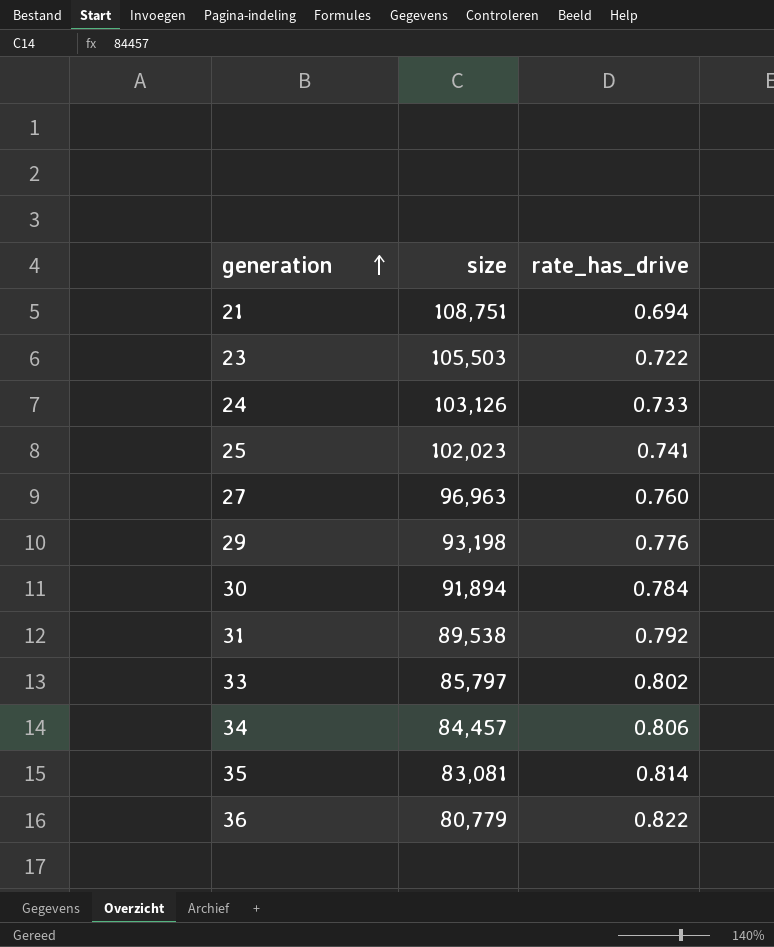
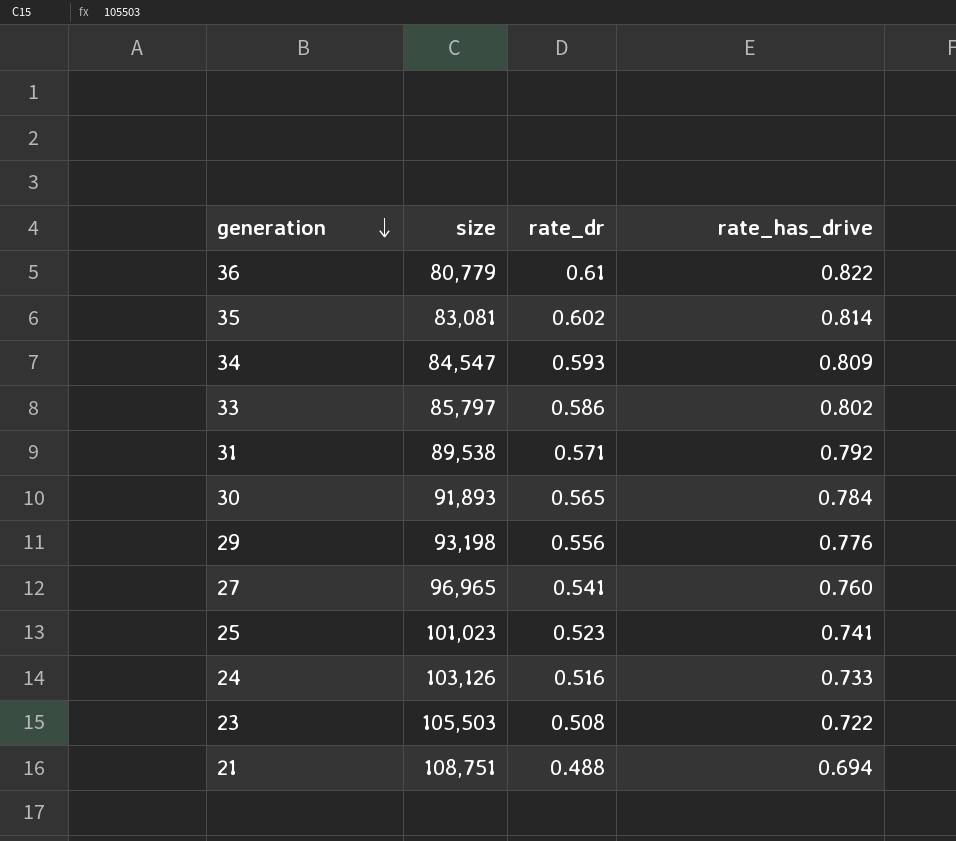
row order: generation ascending -> generation descending
column rate_dr | position: none -> 3
34 | size: 84,457 -> 84,547
34 | rate_has_drive: 0.806 -> 0.809
30 | size: 91,894 -> 91,893
27 | size: 96,963 -> 96,965
25 | size: 102,023 -> 101,023

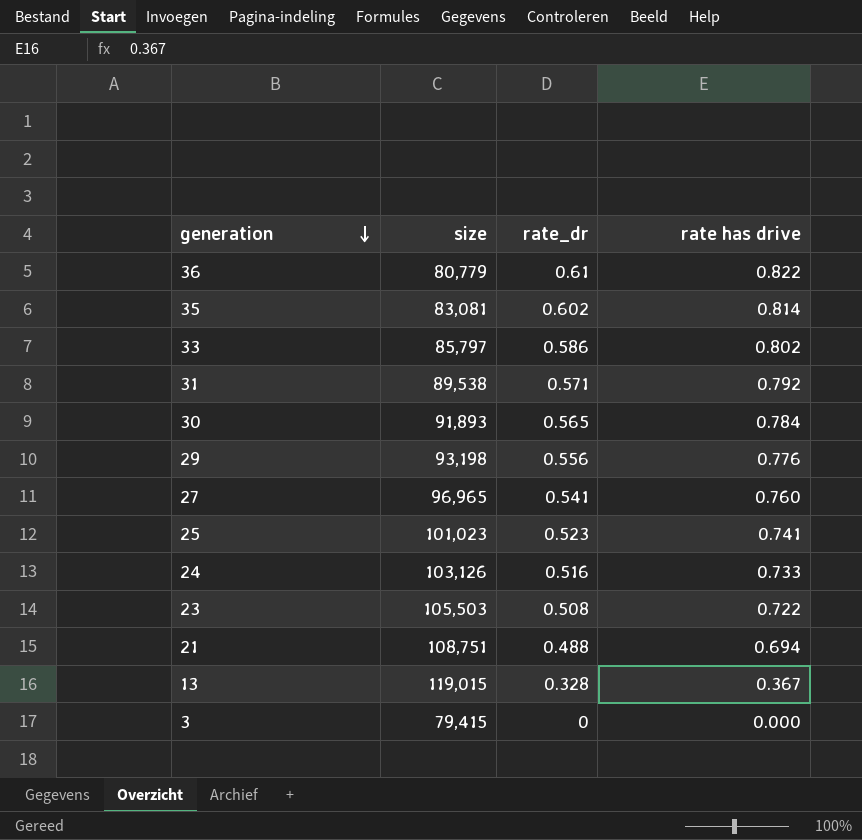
column name: rate_has_drive -> rate has drive
row 34: 84,547 | 0.593 | 0.809 -> none
row 13: none -> 119,015 | 0.328 | 0.367
row 3: none -> 79,415 | 0 | 0.000

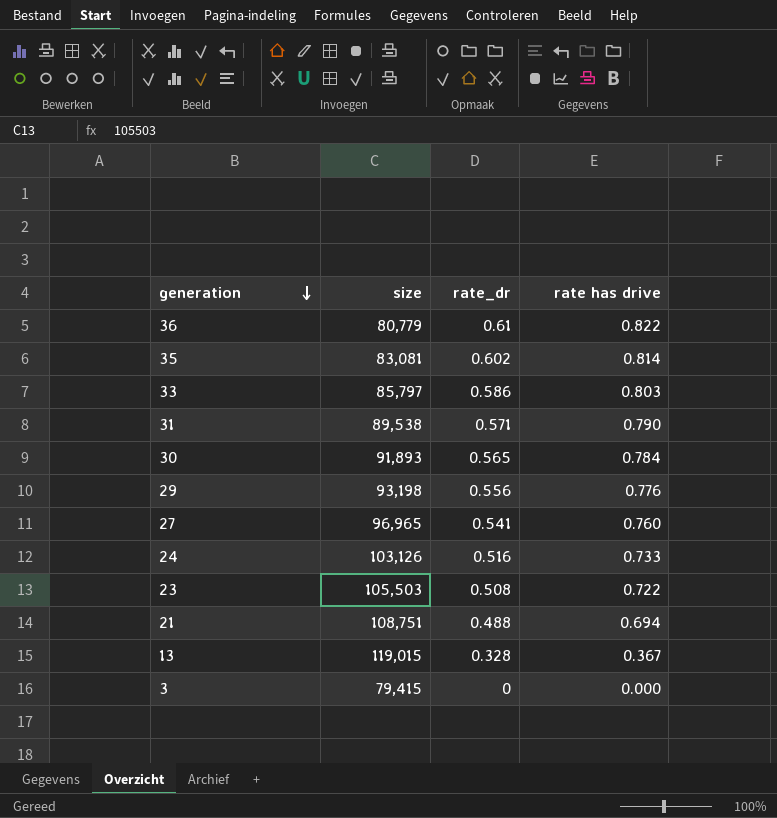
row 25: 101,023 | 0.523 | 0.741 -> none
33 | rate has drive: 0.802 -> 0.803
31 | rate has drive: 0.792 -> 0.790

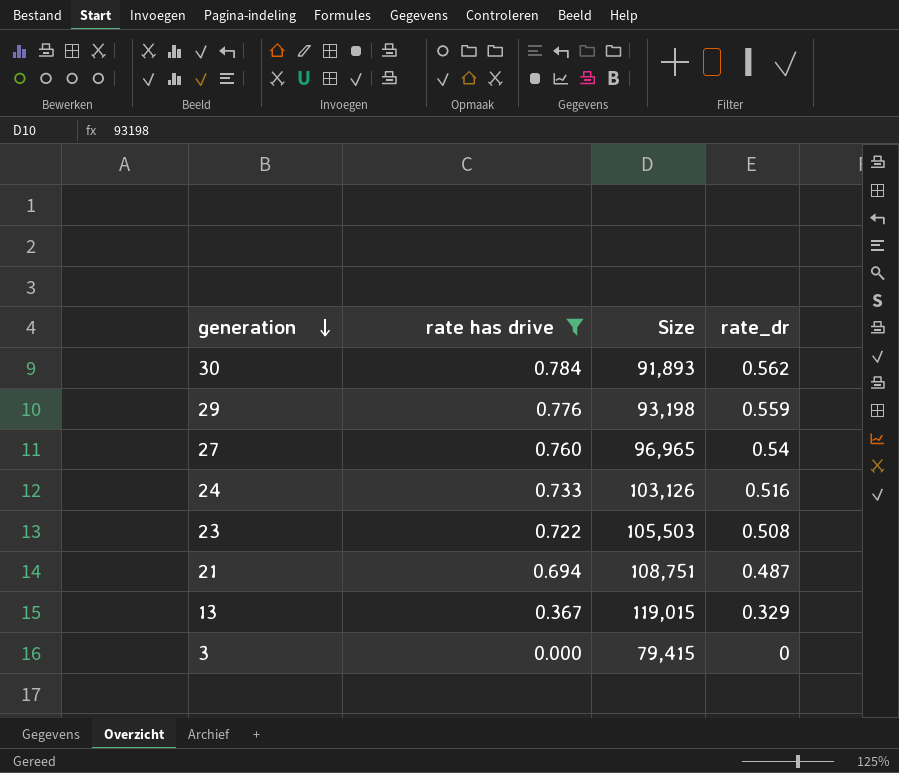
filter: none -> rate has drive <= 0.784
column rate has drive | position: 4 -> 2
column name: size -> Size
30 | rate_dr: 0.565 -> 0.562
29 | rate_dr: 0.556 -> 0.559
27 | rate_dr: 0.541 -> 0.54
21 | rate_dr: 0.488 -> 0.487
13 | rate_dr: 0.328 -> 0.329

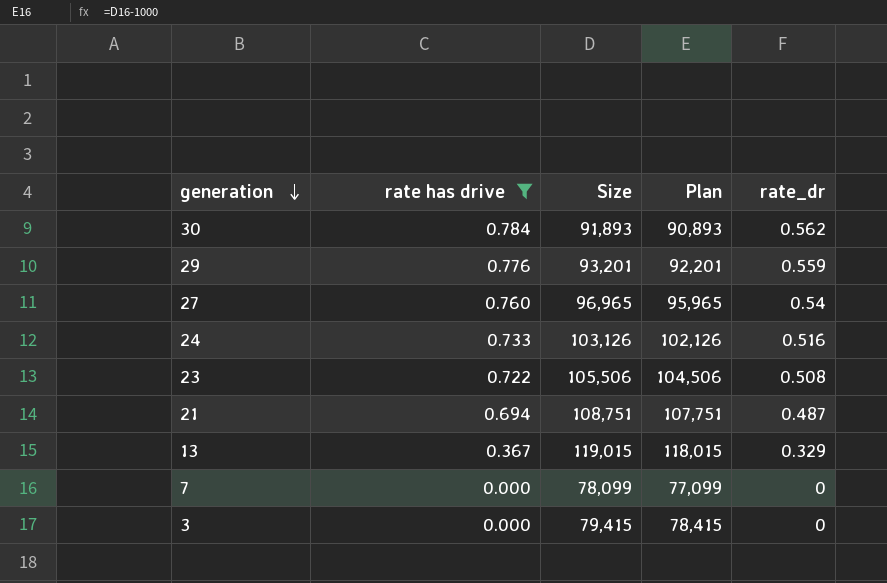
column Plan | formula: none -> [Size] - 1000
29 | Size: 93,198 -> 93,201
23 | Size: 105,503 -> 105,506
row 7: none -> 0.000 | 78,099 | 77,099 | 0

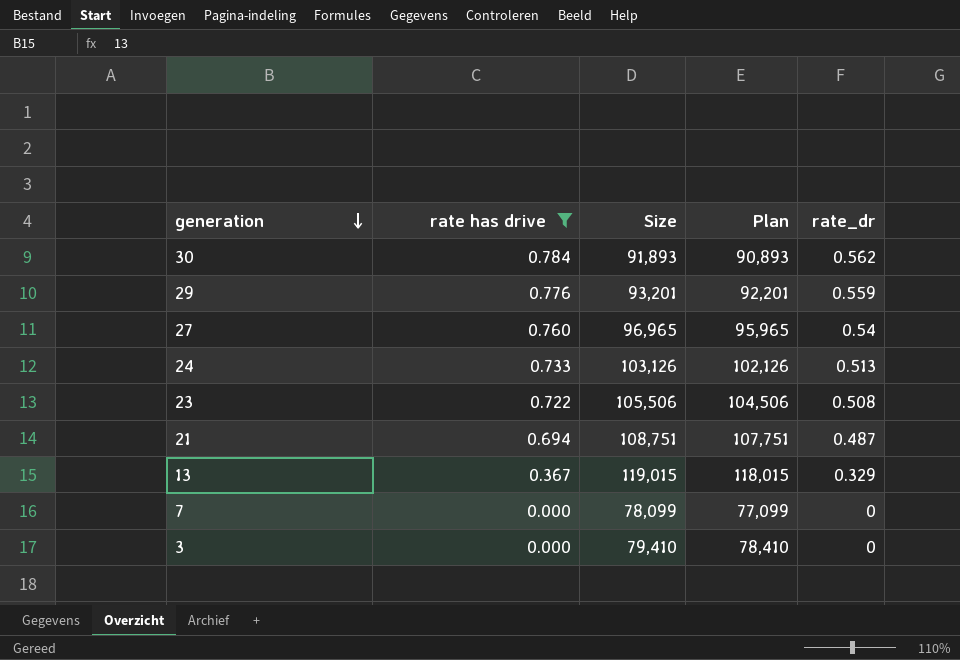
24 | rate_dr: 0.516 -> 0.513
3 | Size: 79,415 -> 79,410
3 | Plan: 78,415 -> 78,410

